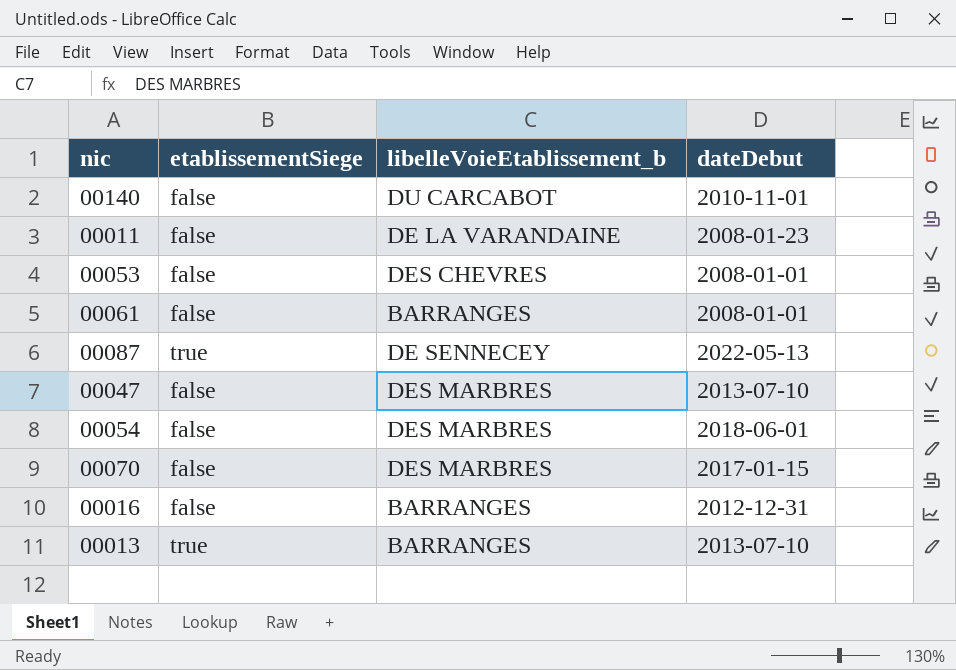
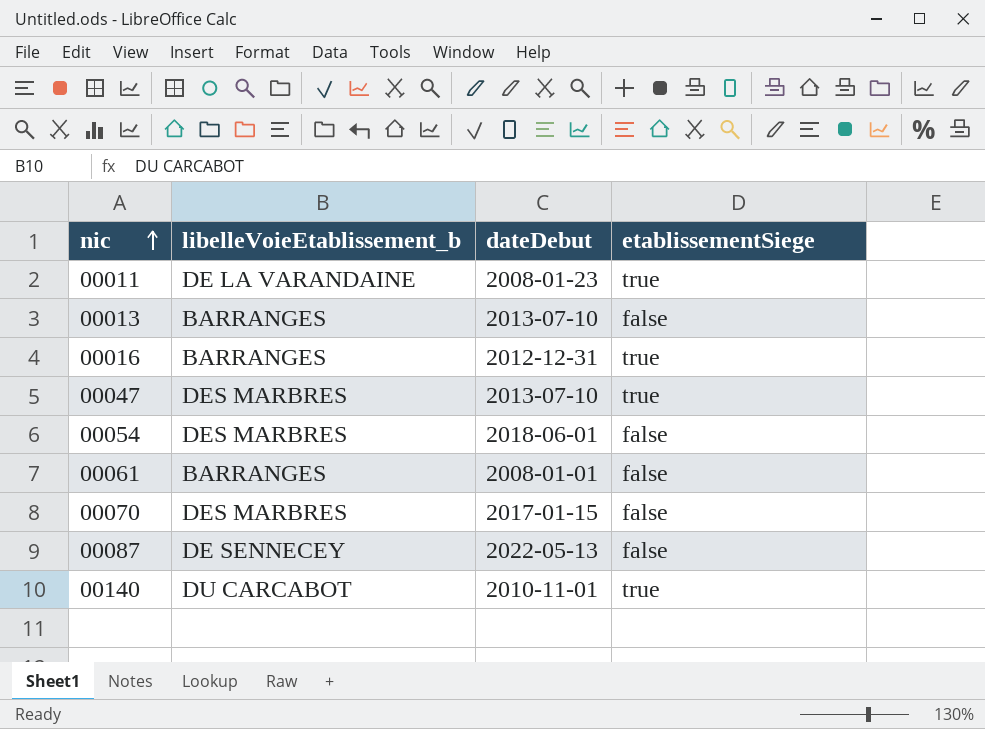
row order: none -> nic ascending
column etablissementSiege | position: 2 -> 4
row 00053: false | DES CHEVRES | 2008-01-01 -> none
00011 | etablissementSiege: false -> true
00013 | etablissementSiege: true -> false
00016 | etablissementSiege: false -> true
00047 | etablissementSiege: false -> true
00087 | etablissementSiege: true -> false
00140 | etablissementSiege: false -> true

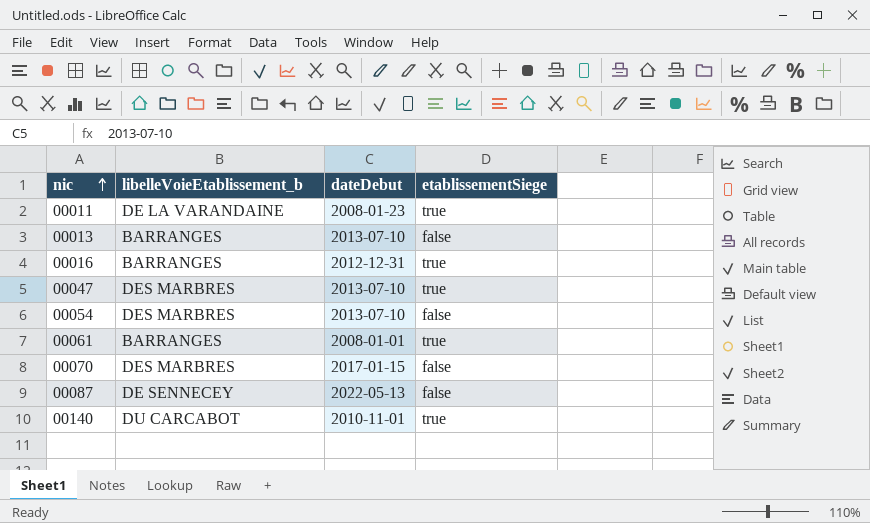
00054 | dateDebut: 2018-06-01 -> 2013-07-10
00061 | etablissementSiege: false -> true

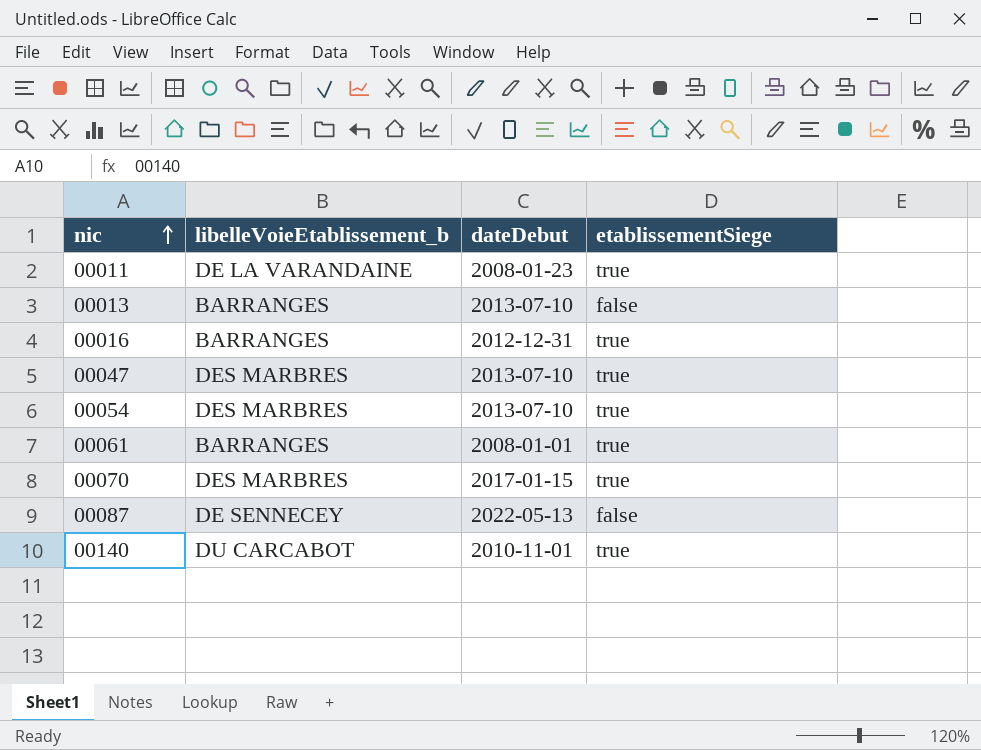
00054 | etablissementSiege: false -> true
00070 | etablissementSiege: false -> true

